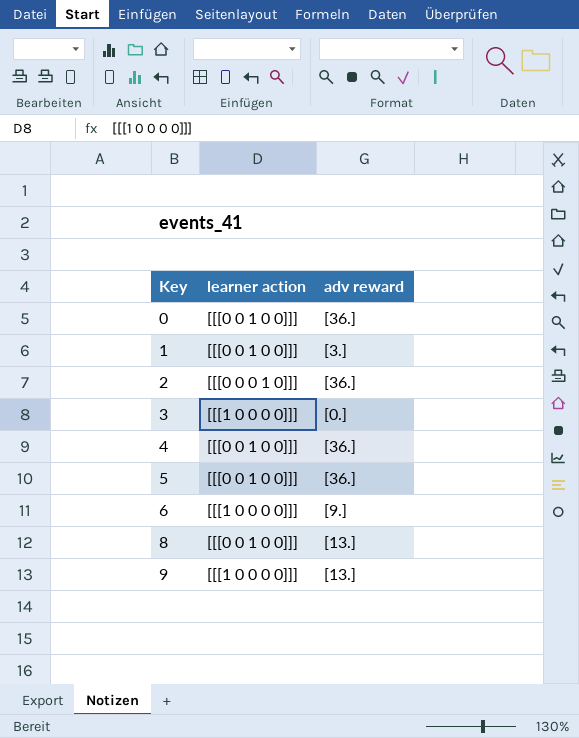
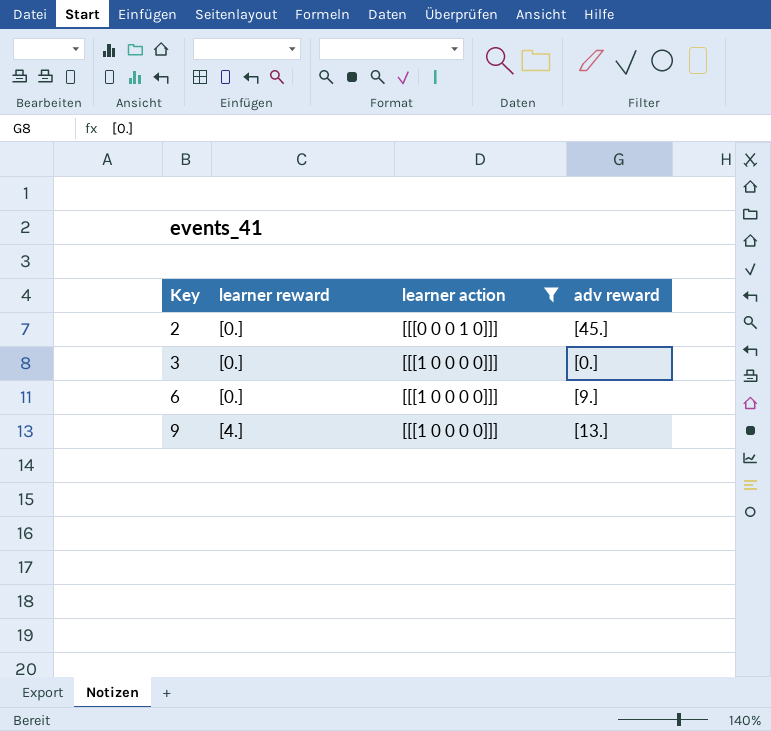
filter: none -> learner action != [[[0 0 1 0 0]]]
column learner reward | position: none -> 2
2 | adv reward: [36.] -> [45.]

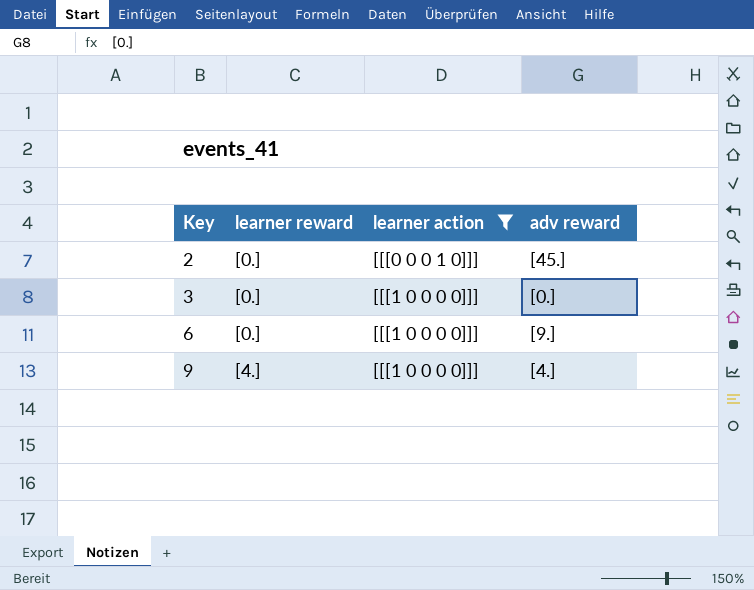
9 | adv reward: [13.] -> [4.]

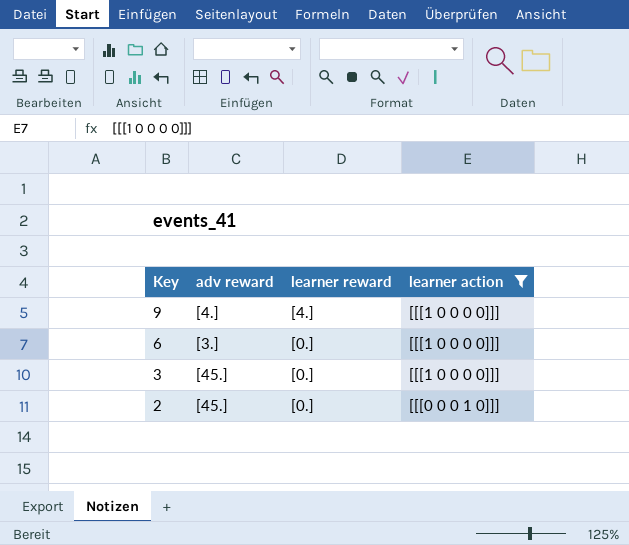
row order: Key ascending -> Key descending
column adv reward | position: 4 -> 2
6 | adv reward: [9.] -> [3.]
3 | adv reward: [0.] -> [45.]

